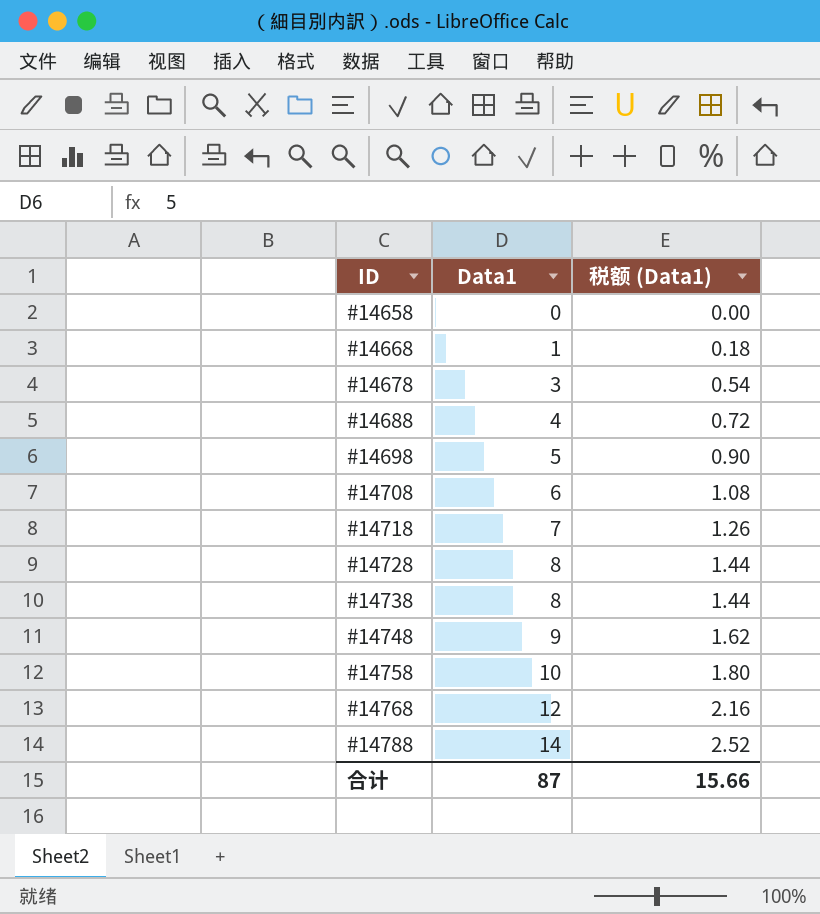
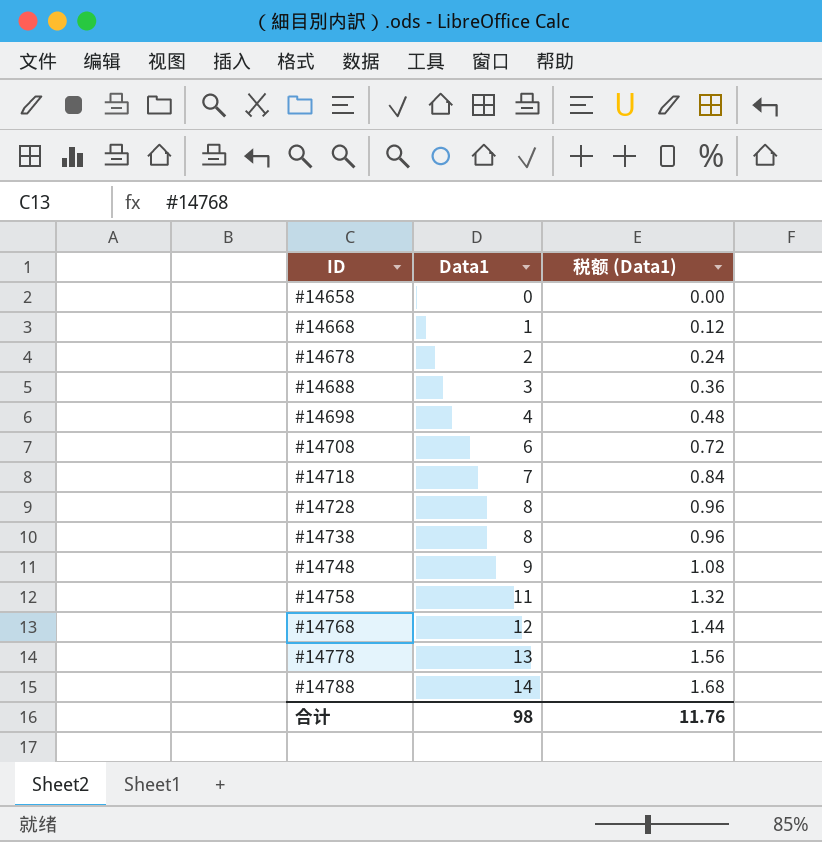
column 税额 (Data1) | formula: [Data1] * 0.18 -> [Data1] * 0.12
#14678 | Data1: 3 -> 2
#14688 | Data1: 4 -> 3
#14698 | Data1: 5 -> 4
#14758 | Data1: 10 -> 11
row #14778: none -> 13 | 1.56
合计 | Data1: 87 -> 98
合计 | 税额 (Data1): 15.66 -> 11.76

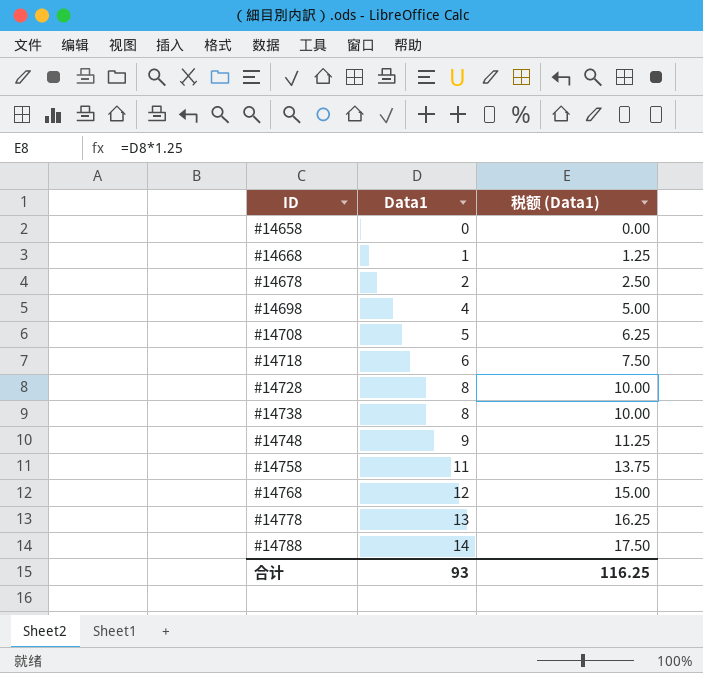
column 税额 (Data1) | formula: [Data1] * 0.12 -> [Data1] * 1.25
row #14688: 3 | 0.36 -> none
#14708 | Data1: 6 -> 5
#14718 | Data1: 7 -> 6
合计 | Data1: 98 -> 93
合计 | 税额 (Data1): 11.76 -> 116.25

